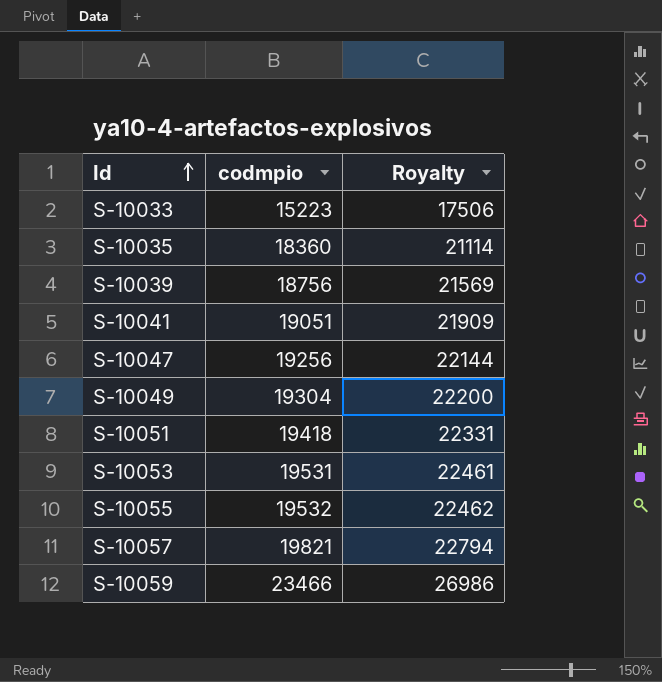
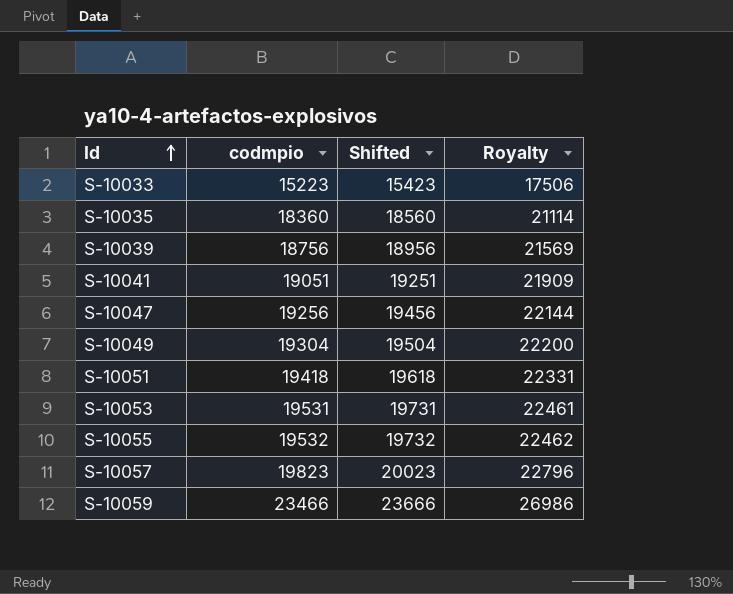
column Shifted | formula: none -> [codmpio] + 200
S-10057 | codmpio: 19821 -> 19823
S-10057 | Royalty: 22794 -> 22796

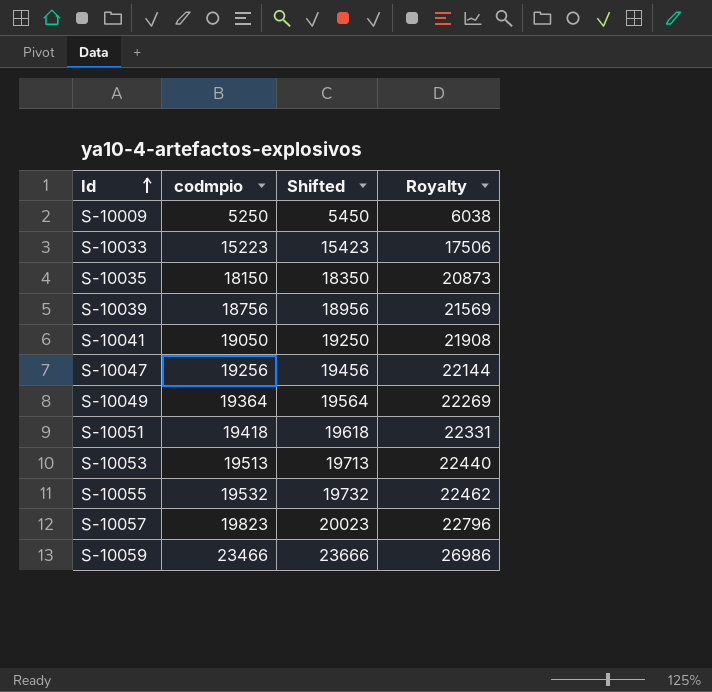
row S-10009: none -> 5250 | 5450 | 6038
S-10035 | codmpio: 18360 -> 18150
S-10035 | Shifted: 18560 -> 18350
S-10035 | Royalty: 21114 -> 20873
S-10041 | codmpio: 19051 -> 19050
S-10041 | Shifted: 19251 -> 19250
S-10041 | Royalty: 21909 -> 21908
S-10049 | codmpio: 19304 -> 19364
S-10049 | Shifted: 19504 -> 19564
S-10049 | Royalty: 22200 -> 22269
S-10053 | codmpio: 19531 -> 19513
S-10053 | Shifted: 19731 -> 19713
S-10053 | Royalty: 22461 -> 22440

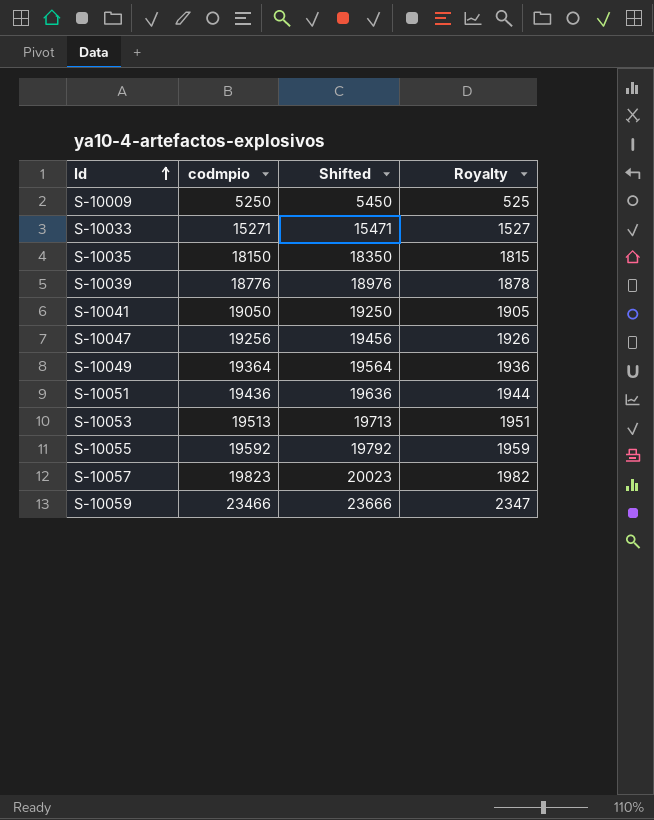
column Royalty | formula: [codmpio] * 1.15 -> [codmpio] * 0.1
S-10033 | codmpio: 15223 -> 15271
S-10033 | Shifted: 15423 -> 15471
S-10039 | codmpio: 18756 -> 18776
S-10039 | Shifted: 18956 -> 18976
S-10051 | codmpio: 19418 -> 19436
S-10051 | Shifted: 19618 -> 19636
S-10055 | codmpio: 19532 -> 19592
S-10055 | Shifted: 19732 -> 19792

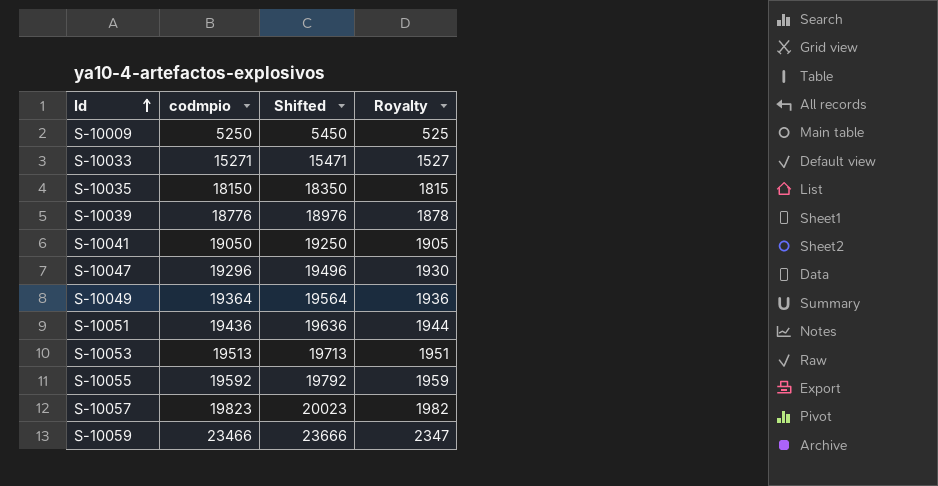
S-10047 | codmpio: 19256 -> 19296
S-10047 | Shifted: 19456 -> 19496
S-10047 | Royalty: 1926 -> 1930

